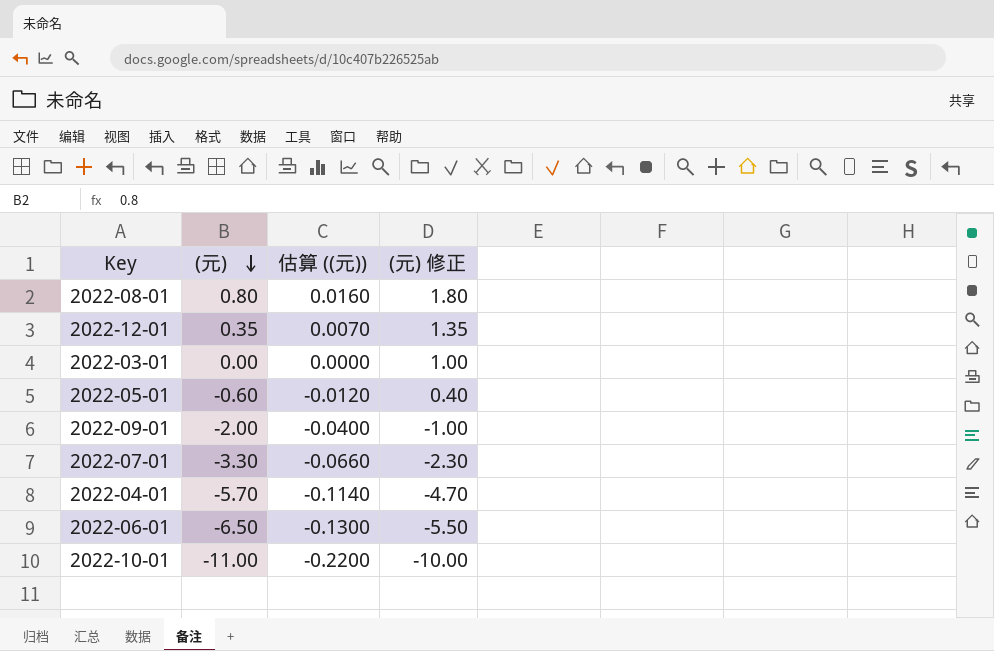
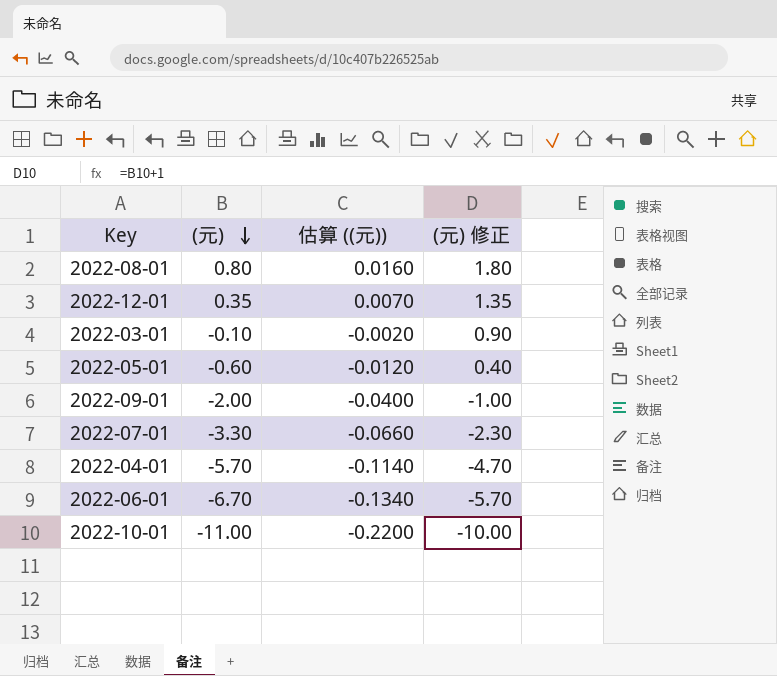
2022-03-01 | (元): 0.00 -> -0.10
2022-03-01 | 估算 ((元)): 0.0000 -> -0.0020
2022-03-01 | (元) 修正: 1.00 -> 0.90
2022-06-01 | (元): -6.50 -> -6.70
2022-06-01 | 估算 ((元)): -0.1300 -> -0.1340
2022-06-01 | (元) 修正: -5.50 -> -5.70

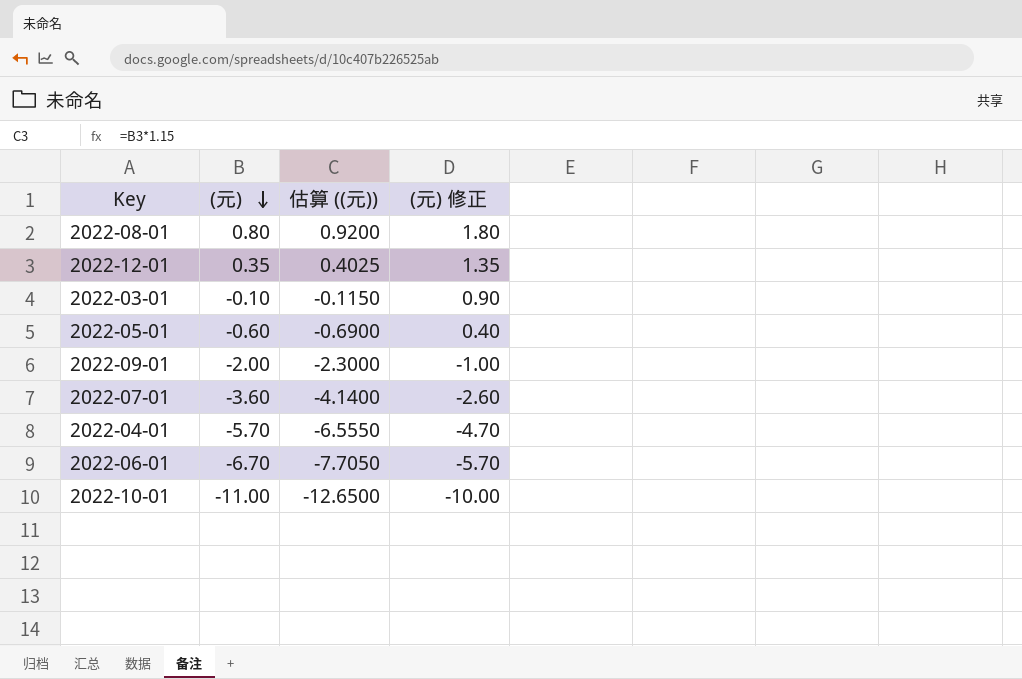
column 估算 ((元)) | formula: [(元)] * 0.02 -> [(元)] * 1.15
2022-07-01 | (元): -3.30 -> -3.60
2022-07-01 | (元) 修正: -2.30 -> -2.60

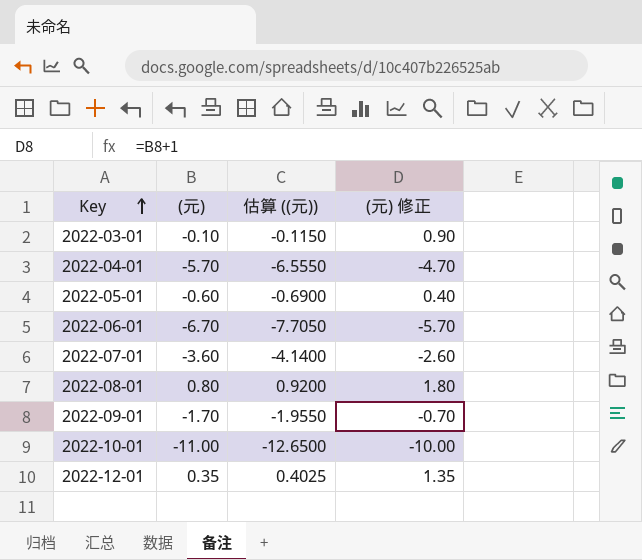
row order: (元) descending -> Key ascending
2022-09-01 | (元): -2.00 -> -1.70
2022-09-01 | 估算 ((元)): -2.3000 -> -1.9550
2022-09-01 | (元) 修正: -1.00 -> -0.70

